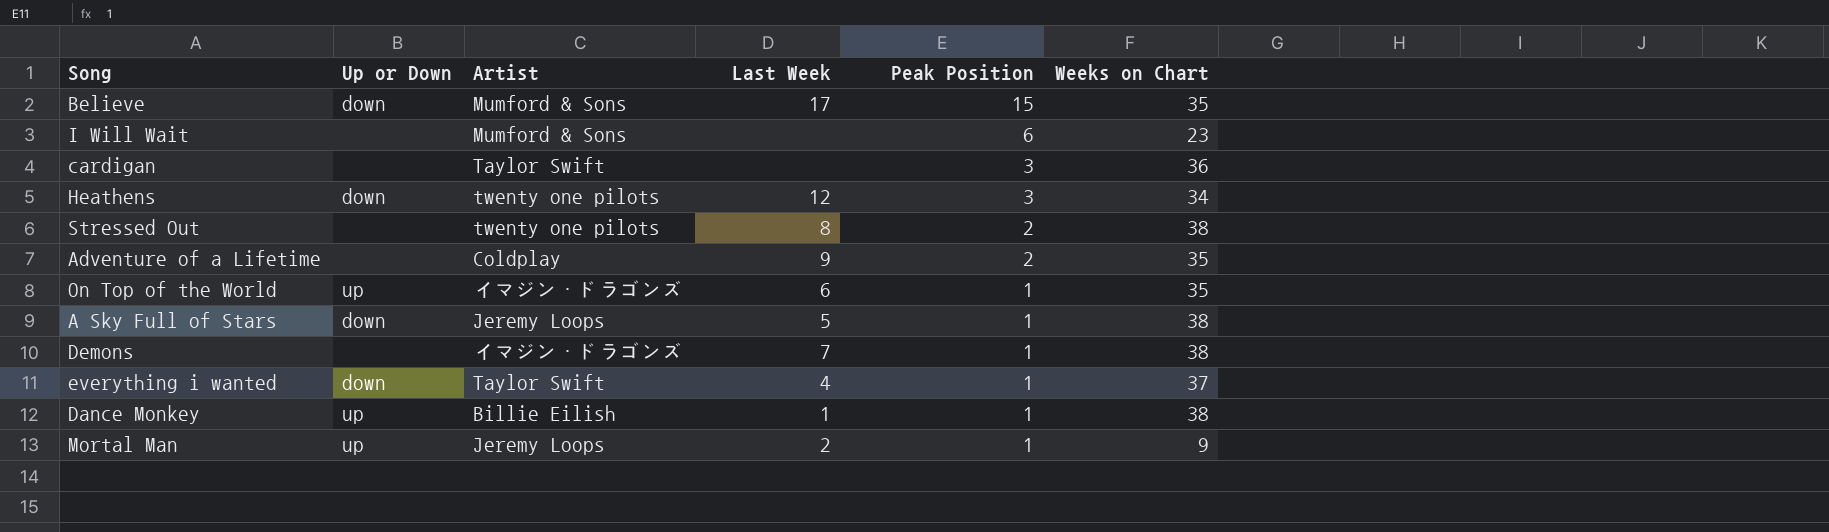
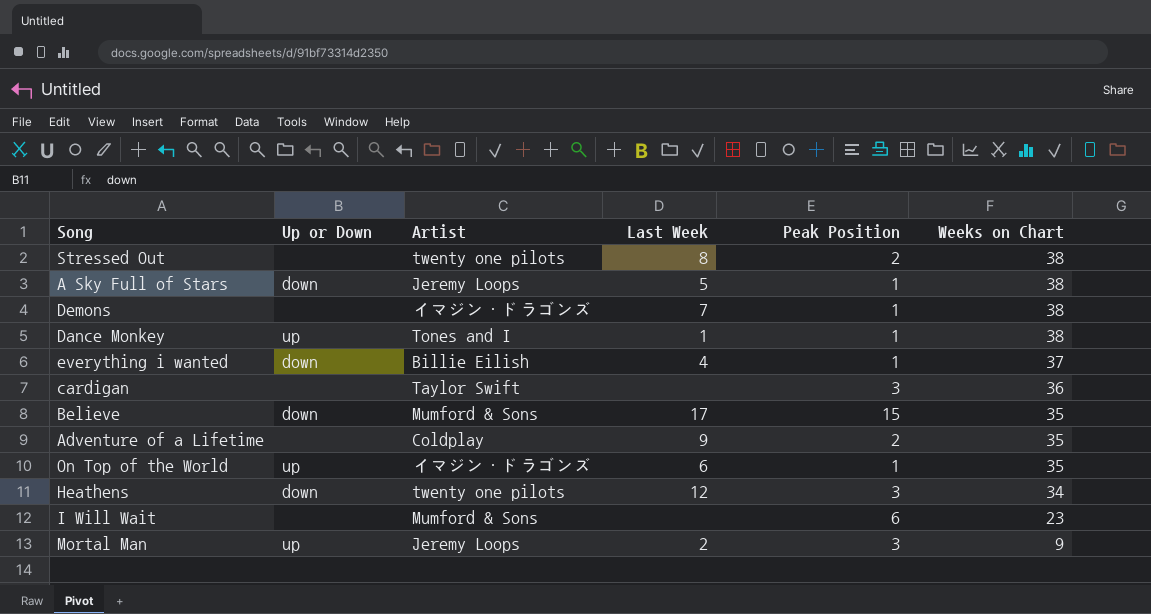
row order: Peak Position descending -> Weeks on Chart descending
Dance Monkey | Artist: Billie Eilish -> Tones and I
everything i wanted | Artist: Taylor Swift -> Billie Eilish
Mortal Man | Peak Position: 1 -> 3

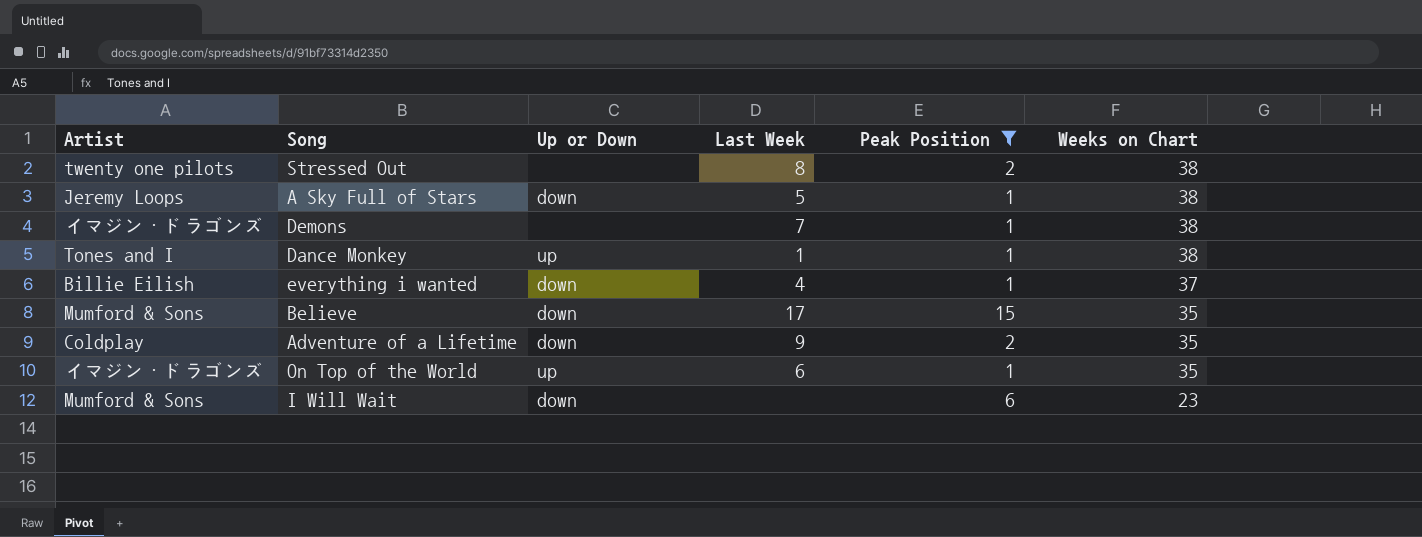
filter: none -> Peak Position != 3
column Artist | position: 3 -> 1
Adventure of a Lifetime | Up or Down: none -> down
I Will Wait | Up or Down: none -> down

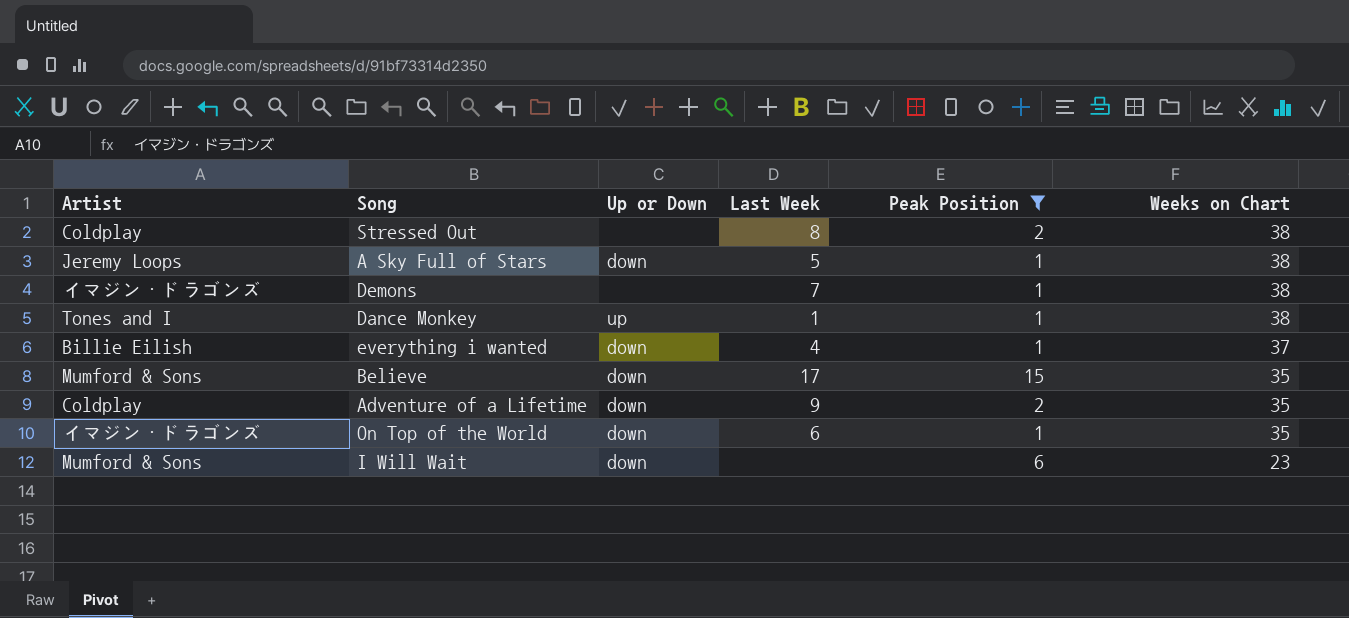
Stressed Out | Artist: twenty one pilots -> Coldplay
On Top of the World | Up or Down: up -> down

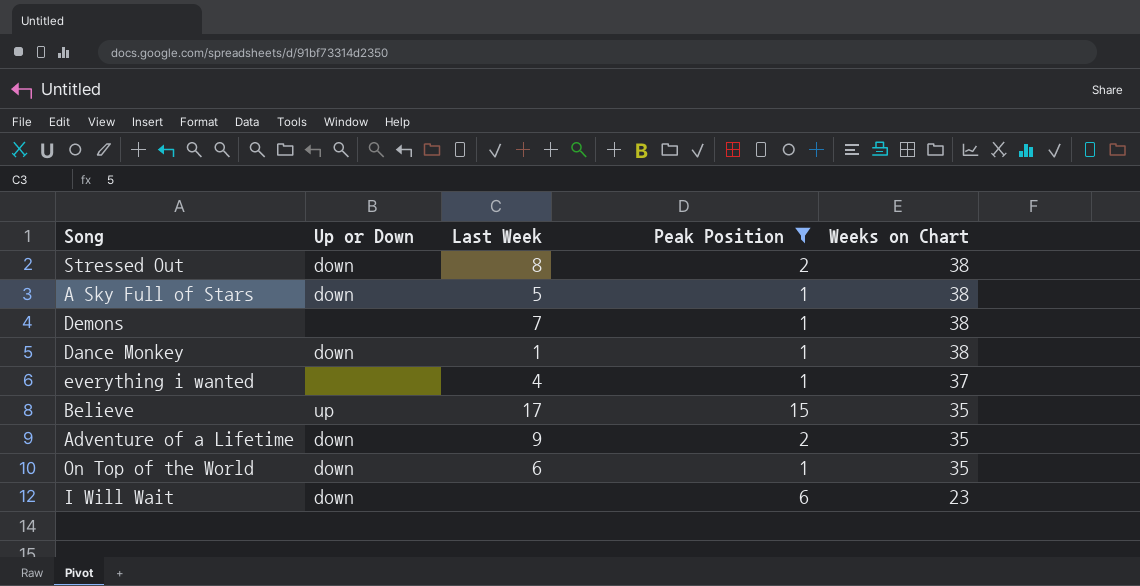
column Artist | position: 1 -> none
Stressed Out | Up or Down: none -> down
Dance Monkey | Up or Down: up -> down
everything i wanted | Up or Down: down -> none
Believe | Up or Down: down -> up

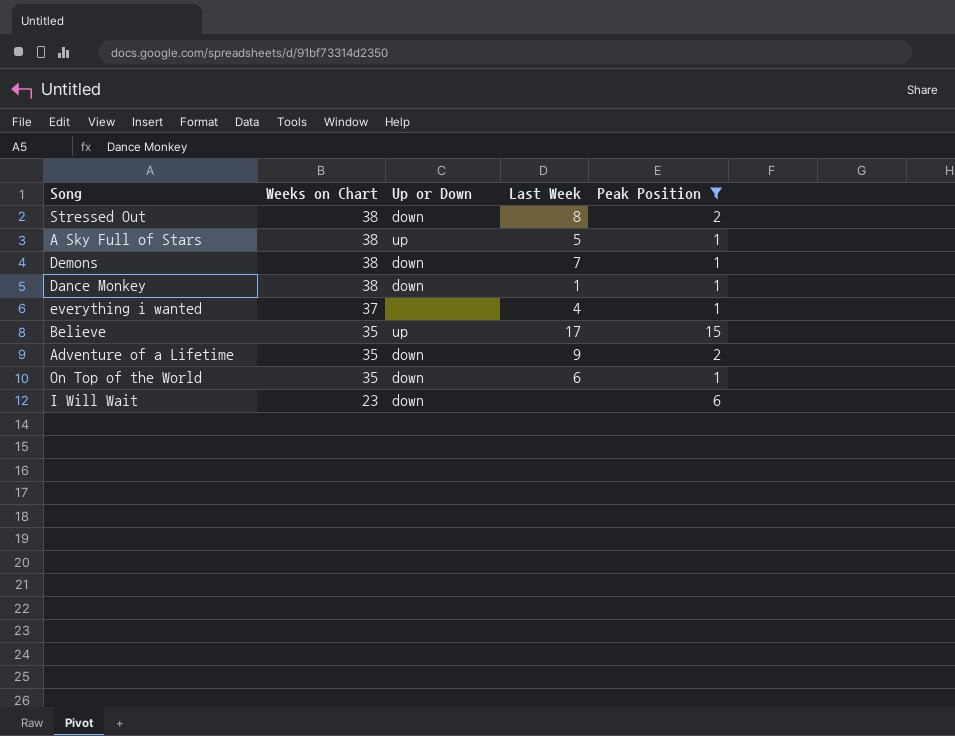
column Weeks on Chart | position: 5 -> 2
A Sky Full of Stars | Up or Down: down -> up
Demons | Up or Down: none -> down

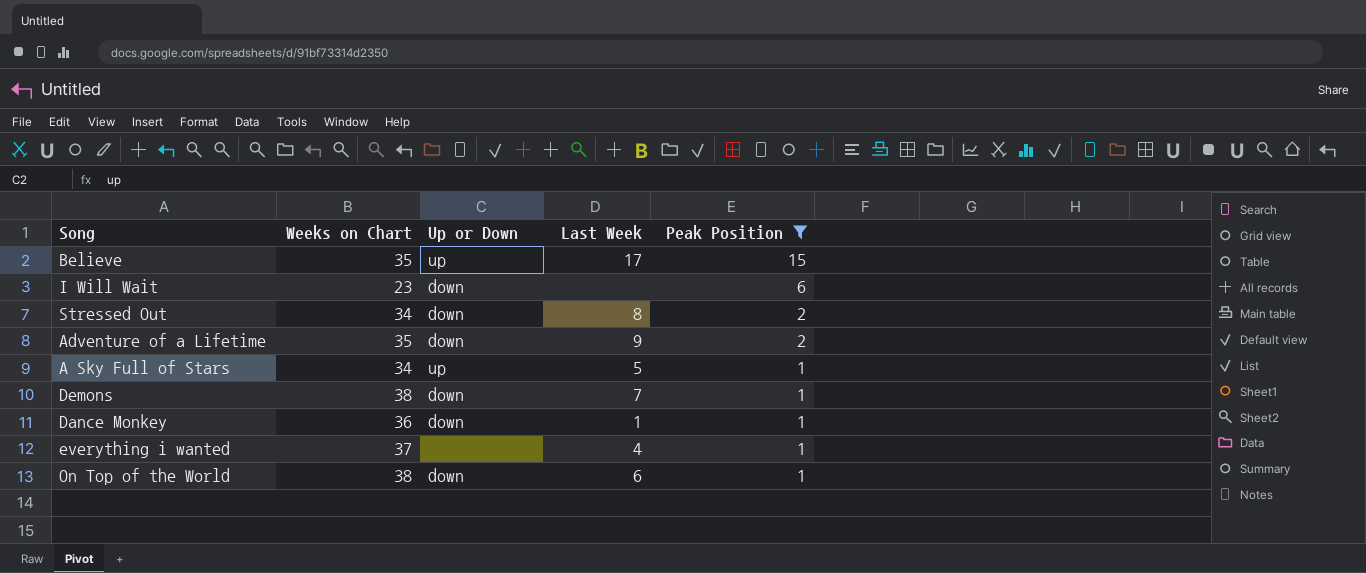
row order: Weeks on Chart descending -> Peak Position descending
Stressed Out | Weeks on Chart: 38 -> 34
A Sky Full of Stars | Weeks on Chart: 38 -> 34
Dance Monkey | Weeks on Chart: 38 -> 36
On Top of the World | Weeks on Chart: 35 -> 38

